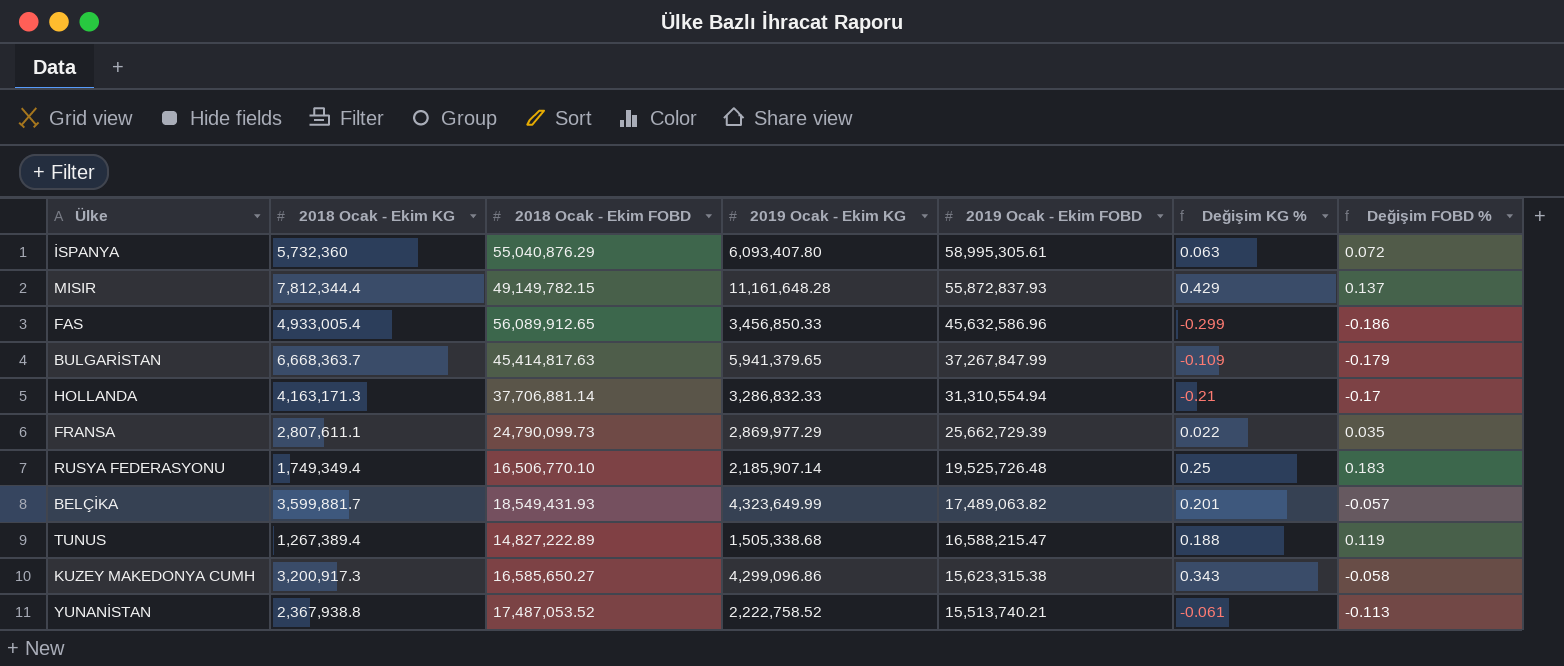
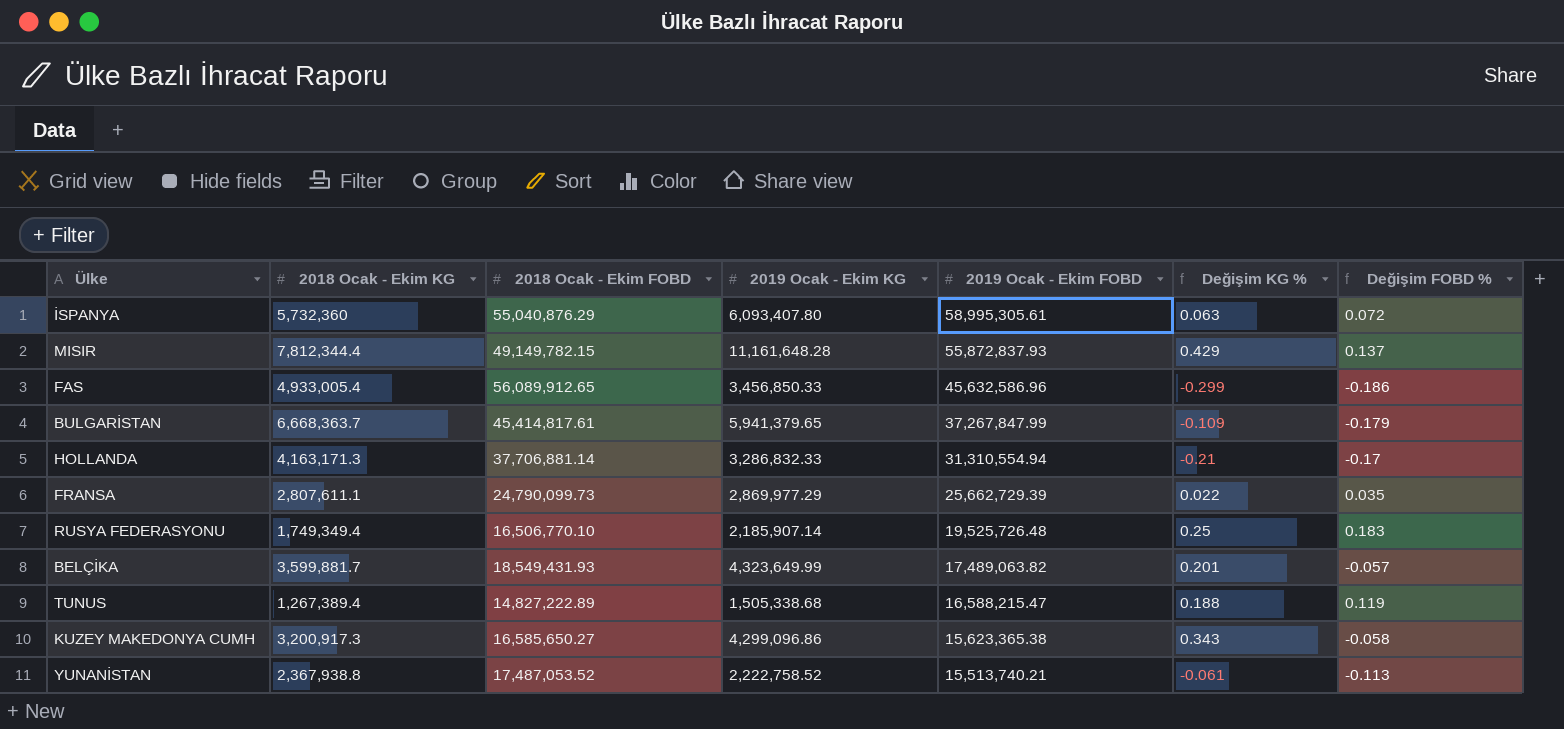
BULGARİSTAN | 2018 Ocak - Ekim FOBD: 45,414,817.63 -> 45,414,817.61
KUZEY MAKEDONYA CUMH | 2019 Ocak - Ekim FOBD: 15,623,315.38 -> 15,623,365.38

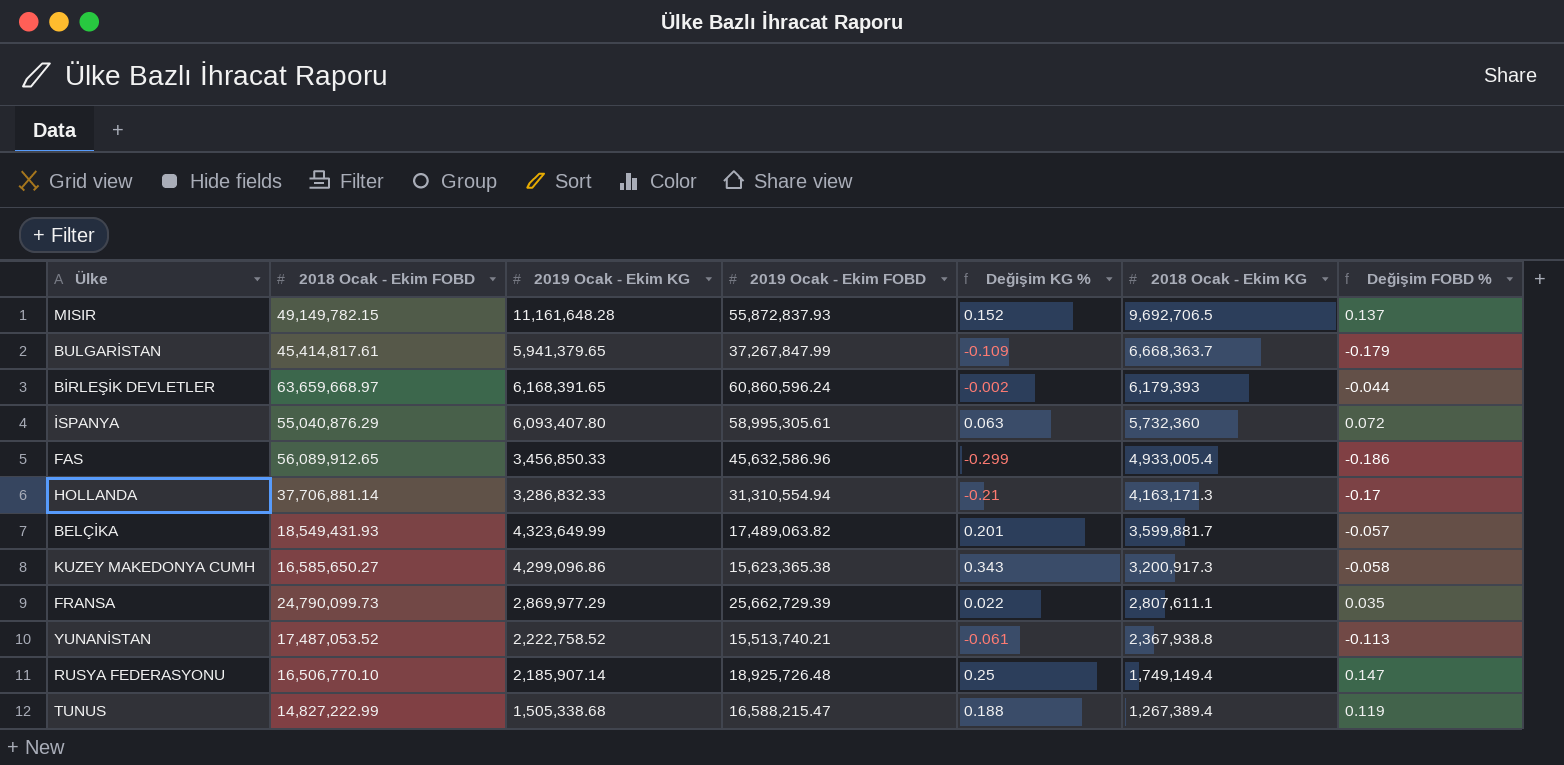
row order: 2019 Ocak - Ekim FOBD descending -> 2018 Ocak - Ekim KG descending
column 2018 Ocak - Ekim KG | position: 2 -> 6
MISIR | Değişim KG %: 0.429 -> 0.152
MISIR | 2018 Ocak - Ekim KG: 7,812,344.4 -> 9,692,706.5
row BİRLEŞİK DEVLETLER: none -> 63,659,668.97 | 6,168,391.65 | 60,860,596.24 | -0.002 | 6,179,393 | -0.044
RUSYA FEDERASYONU | 2019 Ocak - Ekim FOBD: 19,525,726.48 -> 18,925,726.48
RUSYA FEDERASYONU | 2018 Ocak - Ekim KG: 1,749,349.4 -> 1,749,149.4
RUSYA FEDERASYONU | Değişim FOBD %: 0.183 -> 0.147
TUNUS | 2018 Ocak - Ekim FOBD: 14,827,222.89 -> 14,827,222.99

